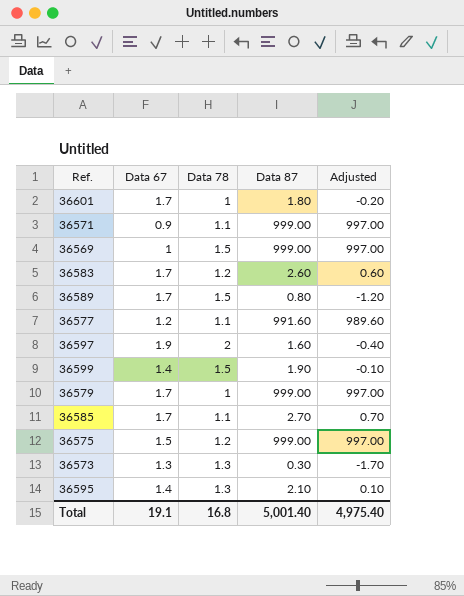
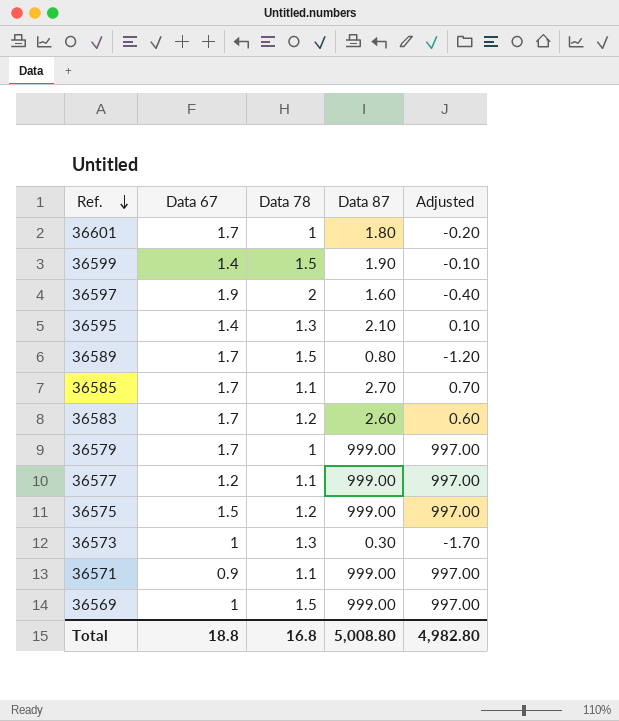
row order: none -> Ref. descending
36577 | Data 87: 991.60 -> 999.00
36577 | Adjusted: 989.60 -> 997.00
36573 | Data 67: 1.3 -> 1
Total | Data 67: 19.1 -> 18.8
Total | Data 87: 5,001.40 -> 5,008.80
Total | Adjusted: 4,975.40 -> 4,982.80

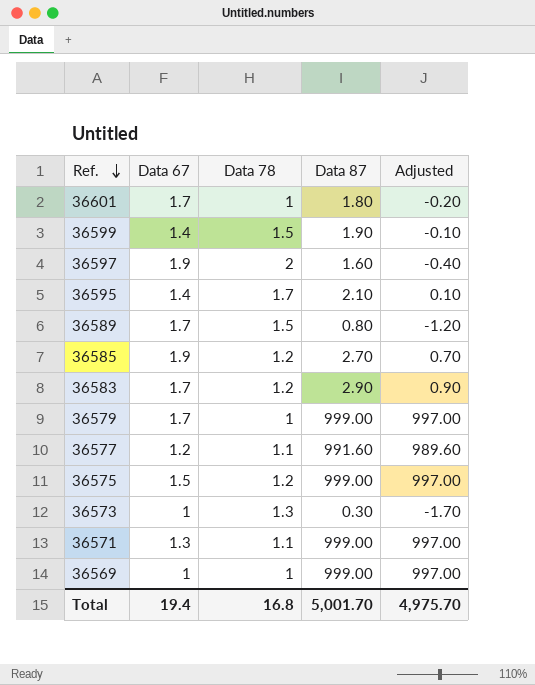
36595 | Data 78: 1.3 -> 1.7
36585 | Data 67: 1.7 -> 1.9
36585 | Data 78: 1.1 -> 1.2
36583 | Data 87: 2.60 -> 2.90
36583 | Adjusted: 0.60 -> 0.90
36577 | Data 87: 999.00 -> 991.60
36577 | Adjusted: 997.00 -> 989.60
36571 | Data 67: 0.9 -> 1.3
36569 | Data 78: 1.5 -> 1
Total | Data 67: 18.8 -> 19.4
Total | Data 87: 5,008.80 -> 5,001.70
Total | Adjusted: 4,982.80 -> 4,975.70

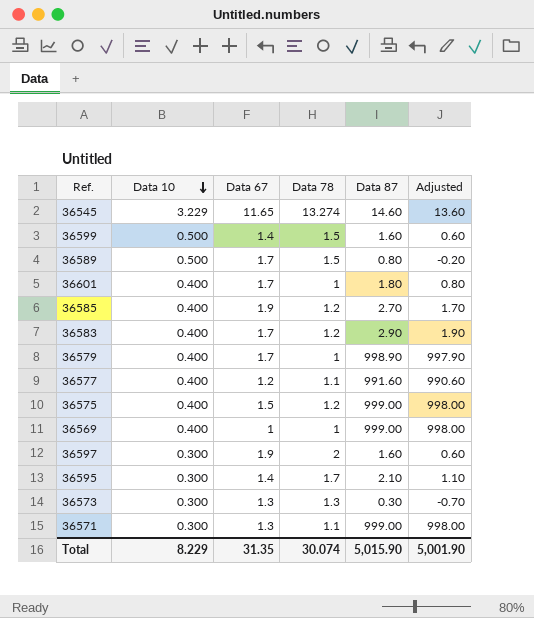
row order: Ref. descending -> Data 10 descending
column Data 10 | position: none -> 2
column Adjusted | formula: [Data 87] - 2 -> [Data 87] - 1
row 36545: none -> 3.229 | 11.65 | 13.274 | 14.60 | 13.60
36599 | Data 87: 1.90 -> 1.60
36579 | Data 87: 999.00 -> 998.90
36573 | Data 67: 1 -> 1.3
Total | Data 67: 19.4 -> 31.35
Total | Data 78: 16.8 -> 30.074
Total | Data 87: 5,001.70 -> 5,015.90
Total | Adjusted: 4,975.70 -> 5,001.90

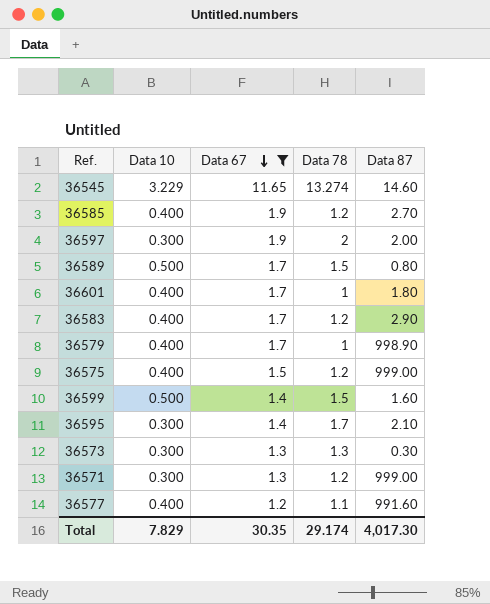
filter: none -> Data 67 != 1
row order: Data 10 descending -> Data 67 descending
column Adjusted | formula: [Data 87] - 1 -> none
36597 | Data 87: 1.60 -> 2.00
36571 | Data 78: 1.1 -> 1.2
Total | Data 10: 8.229 -> 7.829
Total | Data 67: 31.35 -> 30.35
Total | Data 78: 30.074 -> 29.174
Total | Data 87: 5,015.90 -> 4,017.30

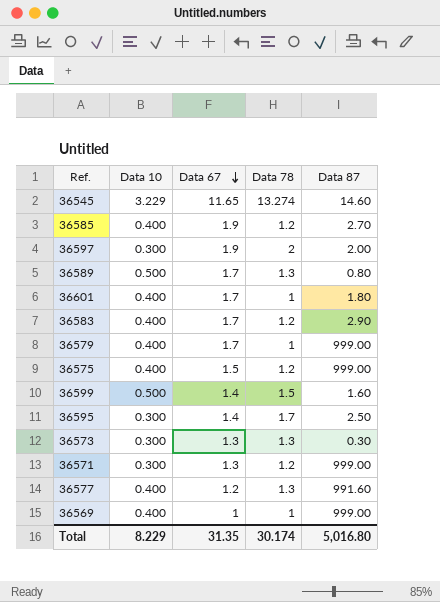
filter: Data 67 != 1 -> none
36589 | Data 78: 1.5 -> 1.3
36579 | Data 87: 998.90 -> 999.00
36595 | Data 87: 2.10 -> 2.50
36577 | Data 78: 1.1 -> 1.3
Total | Data 10: 7.829 -> 8.229
Total | Data 67: 30.35 -> 31.35
Total | Data 78: 29.174 -> 30.174
Total | Data 87: 4,017.30 -> 5,016.80

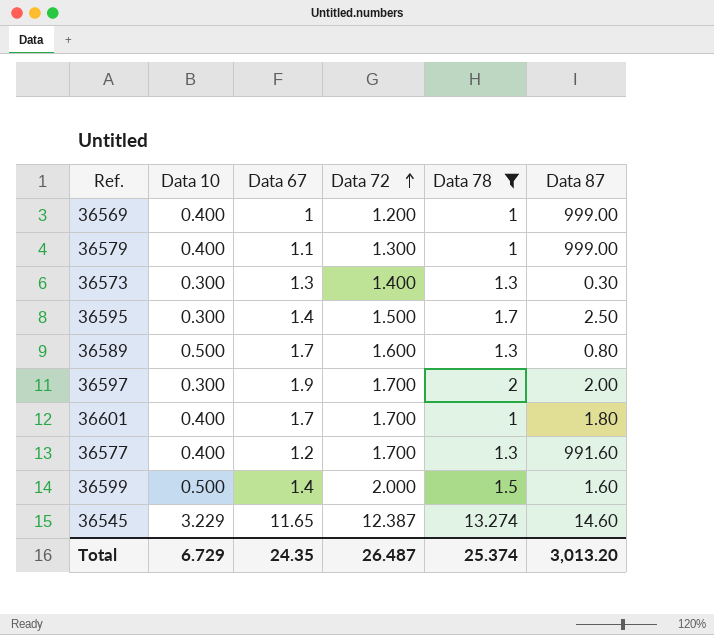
filter: none -> Data 78 != 1.2
row order: Data 67 descending -> Data 72 ascending
column Data 72 | position: none -> 4
36579 | Data 67: 1.7 -> 1.1
Total | Data 10: 8.229 -> 6.729
Total | Data 67: 31.35 -> 24.35
Total | Data 78: 30.174 -> 25.374
Total | Data 87: 5,016.80 -> 3,013.20

